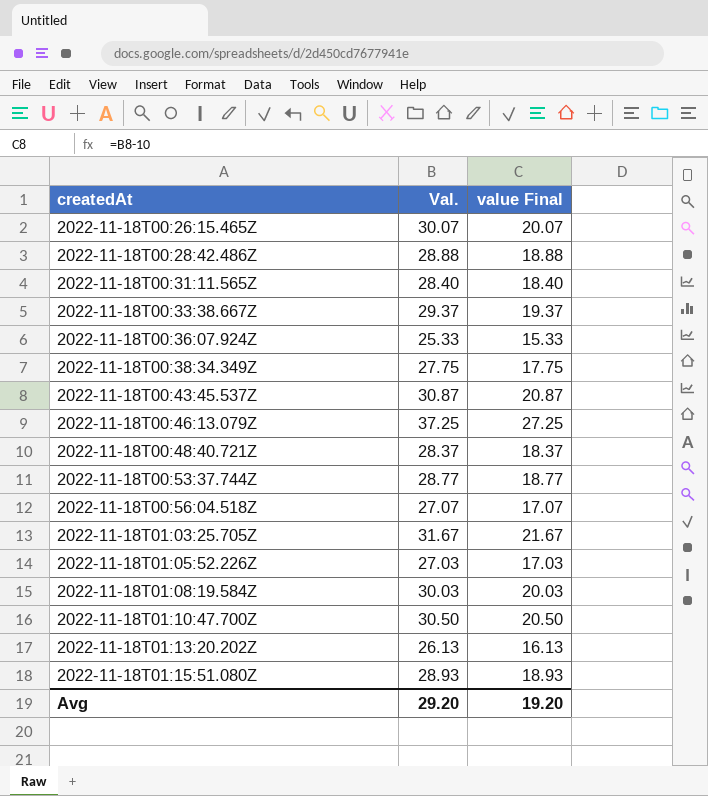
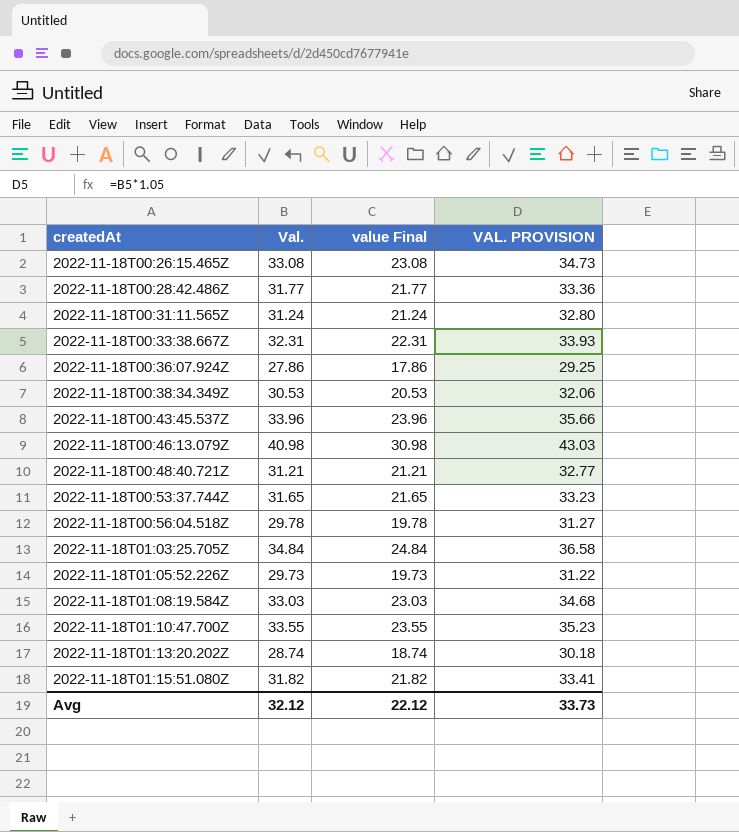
column VAL. PROVISION | formula: none -> [Val.] * 1.05
2022-11-18T00:26:15.465Z | Val.: 30.07 -> 33.08
2022-11-18T00:26:15.465Z | value Final: 20.07 -> 23.08
2022-11-18T00:28:42.486Z | Val.: 28.88 -> 31.77
2022-11-18T00:28:42.486Z | value Final: 18.88 -> 21.77
2022-11-18T00:31:11.565Z | Val.: 28.40 -> 31.24
2022-11-18T00:31:11.565Z | value Final: 18.40 -> 21.24
2022-11-18T00:33:38.667Z | Val.: 29.37 -> 32.31
2022-11-18T00:33:38.667Z | value Final: 19.37 -> 22.31
2022-11-18T00:36:07.924Z | Val.: 25.33 -> 27.86
2022-11-18T00:36:07.924Z | value Final: 15.33 -> 17.86
2022-11-18T00:38:34.349Z | Val.: 27.75 -> 30.53
2022-11-18T00:38:34.349Z | value Final: 17.75 -> 20.53
2022-11-18T00:43:45.537Z | Val.: 30.87 -> 33.96
2022-11-18T00:43:45.537Z | value Final: 20.87 -> 23.96
2022-11-18T00:46:13.079Z | Val.: 37.25 -> 40.98
2022-11-18T00:46:13.079Z | value Final: 27.25 -> 30.98
2022-11-18T00:48:40.721Z | Val.: 28.37 -> 31.21
2022-11-18T00:48:40.721Z | value Final: 18.37 -> 21.21
2022-11-18T00:53:37.744Z | Val.: 28.77 -> 31.65
2022-11-18T00:53:37.744Z | value Final: 18.77 -> 21.65
2022-11-18T00:56:04.518Z | Val.: 27.07 -> 29.78
2022-11-18T00:56:04.518Z | value Final: 17.07 -> 19.78
2022-11-18T01:03:25.705Z | Val.: 31.67 -> 34.84
2022-11-18T01:03:25.705Z | value Final: 21.67 -> 24.84
2022-11-18T01:05:52.226Z | Val.: 27.03 -> 29.73
2022-11-18T01:05:52.226Z | value Final: 17.03 -> 19.73
2022-11-18T01:08:19.584Z | Val.: 30.03 -> 33.03
2022-11-18T01:08:19.584Z | value Final: 20.03 -> 23.03
2022-11-18T01:10:47.700Z | Val.: 30.50 -> 33.55
2022-11-18T01:10:47.700Z | value Final: 20.50 -> 23.55
2022-11-18T01:13:20.202Z | Val.: 26.13 -> 28.74
2022-11-18T01:13:20.202Z | value Final: 16.13 -> 18.74
2022-11-18T01:15:51.080Z | Val.: 28.93 -> 31.82
2022-11-18T01:15:51.080Z | value Final: 18.93 -> 21.82
Avg | Val.: 29.20 -> 32.12
Avg | value Final: 19.20 -> 22.12

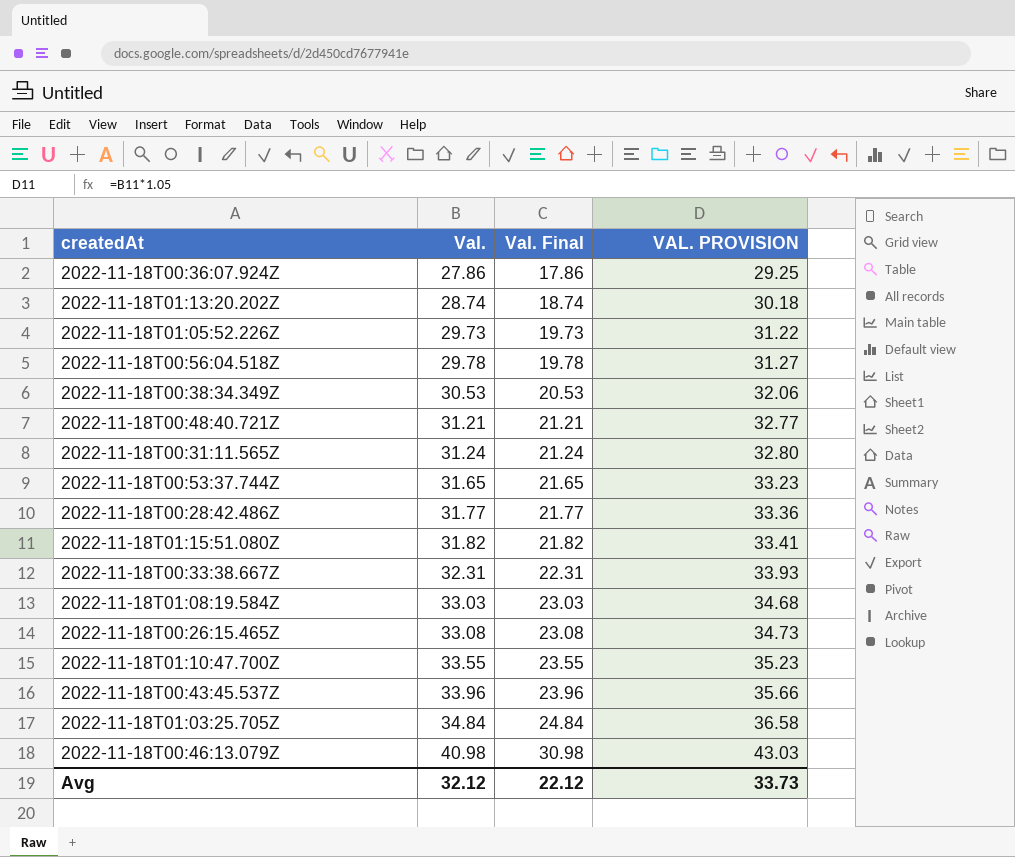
row order: createdAt ascending -> Val. ascending
column name: value Final -> Val. Final

